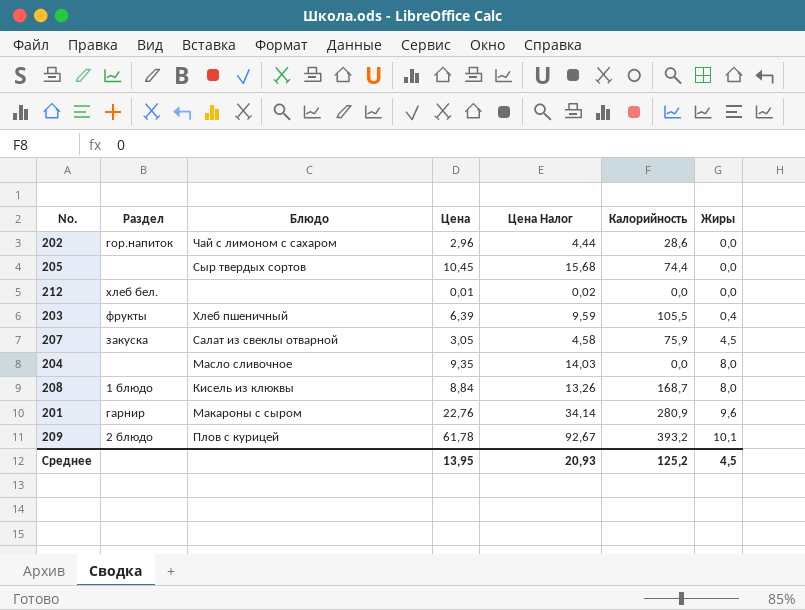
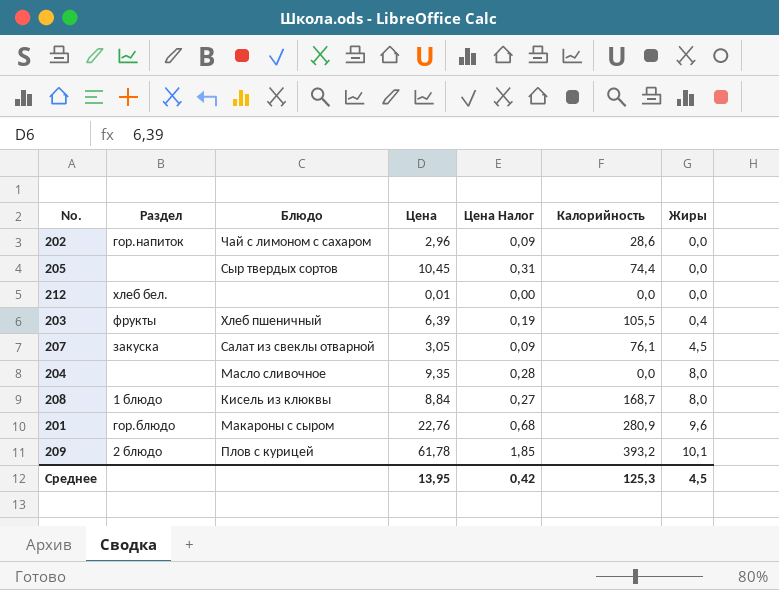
column Цена Налог | formula: [Цена] * 1,5 -> [Цена] * 0,03
207 | Калорийность: 75,9 -> 76,1
201 | Раздел: гарнир -> гор.блюдо
Среднее | Цена Налог: 20,93 -> 0,42
Среднее | Калорийность: 125,2 -> 125,3

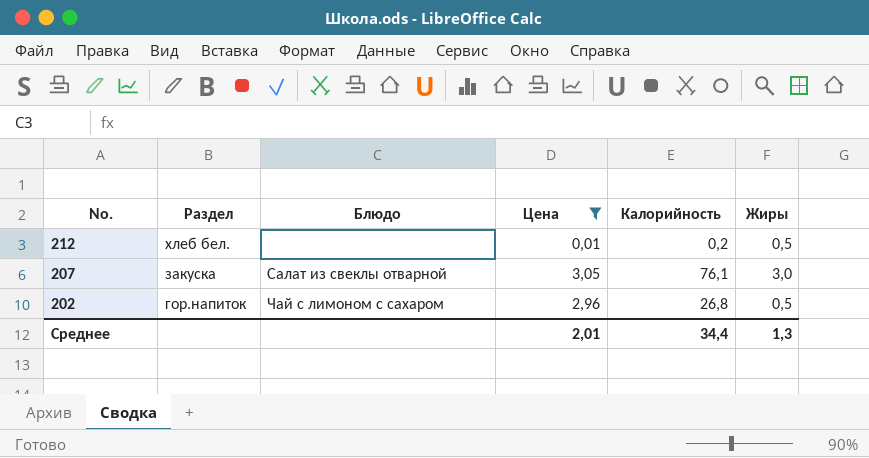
filter: none -> Цена <= 3,05
row order: Жиры ascending -> No. descending
column Цена Налог | formula: [Цена] * 0,03 -> none
212 | Калорийность: 0,0 -> 0,2
212 | Жиры: 0,0 -> 0,5
207 | Жиры: 4,5 -> 3,0
202 | Калорийность: 28,6 -> 26,8
202 | Жиры: 0,0 -> 0,5
Среднее | Цена: 13,95 -> 2,01
Среднее | Калорийность: 125,3 -> 34,4
Среднее | Жиры: 4,5 -> 1,3

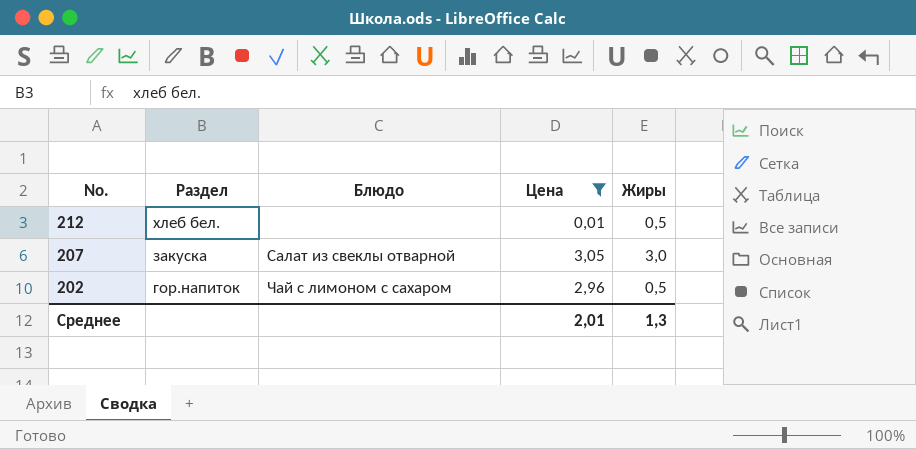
column Калорийность | position: 5 -> none

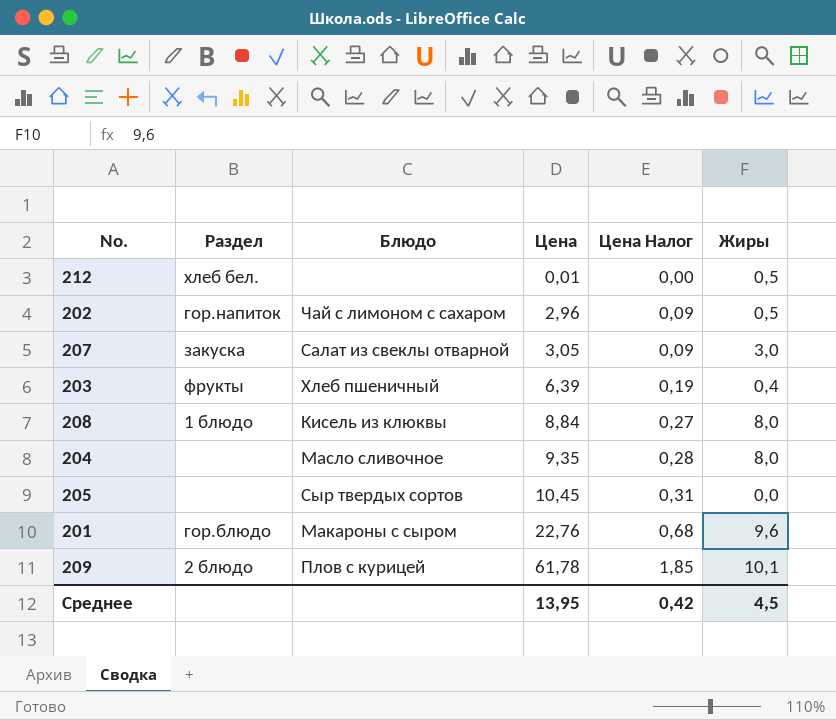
filter: Цена <= 3,05 -> none
row order: No. descending -> Цена ascending
column Цена Налог | formula: none -> [Цена] * 0,03
Среднее | Цена: 2,01 -> 13,95
Среднее | Жиры: 1,3 -> 4,5

